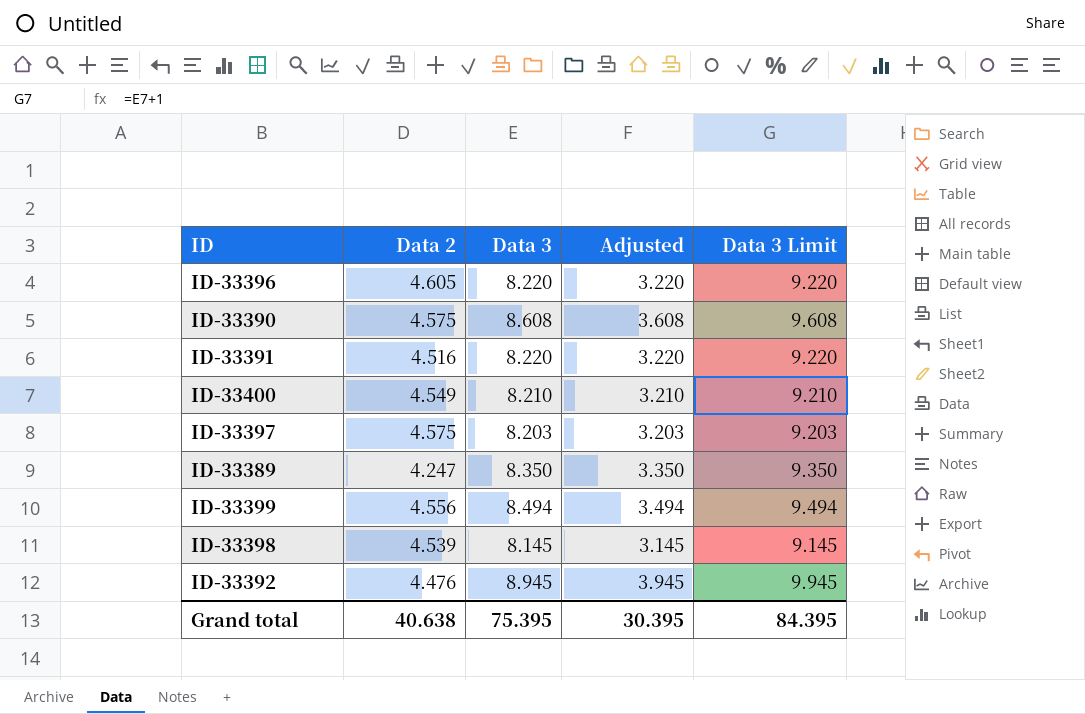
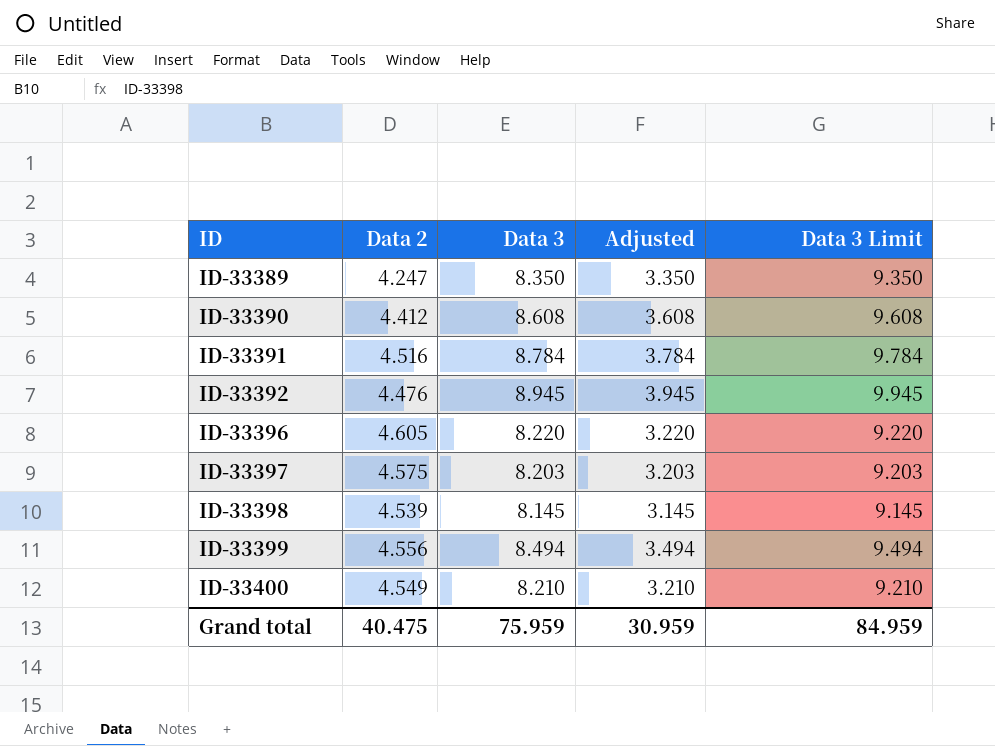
row order: none -> ID ascending
ID-33390 | Data 2: 4.575 -> 4.412
ID-33391 | Data 3: 8.220 -> 8.784
ID-33391 | Adjusted: 3.220 -> 3.784
ID-33391 | Data 3 Limit: 9.220 -> 9.784
Grand total | Data 2: 40.638 -> 40.475
Grand total | Data 3: 75.395 -> 75.959
Grand total | Adjusted: 30.395 -> 30.959
Grand total | Data 3 Limit: 84.395 -> 84.959

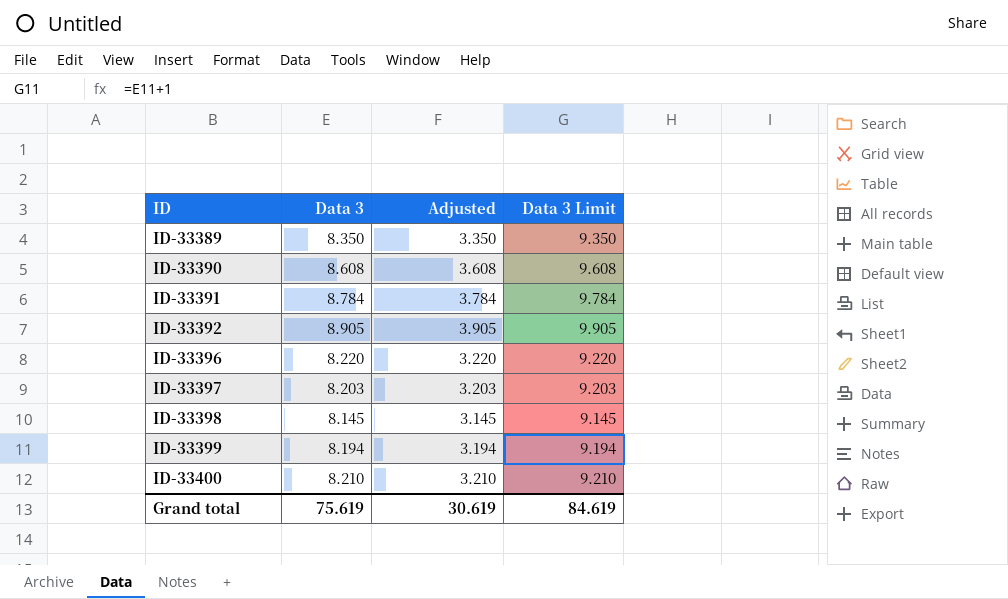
column Data 2 | position: 2 -> none
ID-33392 | Data 3: 8.945 -> 8.905
ID-33392 | Adjusted: 3.945 -> 3.905
ID-33392 | Data 3 Limit: 9.945 -> 9.905
ID-33399 | Data 3: 8.494 -> 8.194
ID-33399 | Adjusted: 3.494 -> 3.194
ID-33399 | Data 3 Limit: 9.494 -> 9.194
Grand total | Data 3: 75.959 -> 75.619
Grand total | Adjusted: 30.959 -> 30.619
Grand total | Data 3 Limit: 84.959 -> 84.619

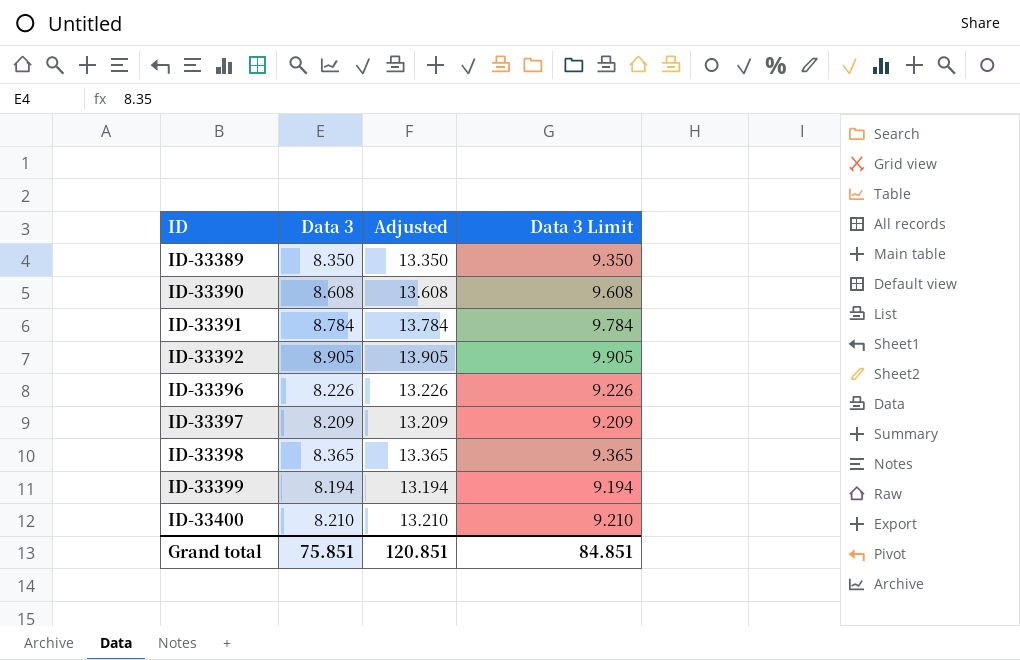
column Adjusted | formula: [Data 3] - 5 -> [Data 3] + 5
ID-33396 | Data 3: 8.220 -> 8.226
ID-33396 | Data 3 Limit: 9.220 -> 9.226
ID-33397 | Data 3: 8.203 -> 8.209
ID-33397 | Data 3 Limit: 9.203 -> 9.209
ID-33398 | Data 3: 8.145 -> 8.365
ID-33398 | Data 3 Limit: 9.145 -> 9.365
Grand total | Data 3: 75.619 -> 75.851
Grand total | Adjusted: 30.619 -> 120.851
Grand total | Data 3 Limit: 84.619 -> 84.851

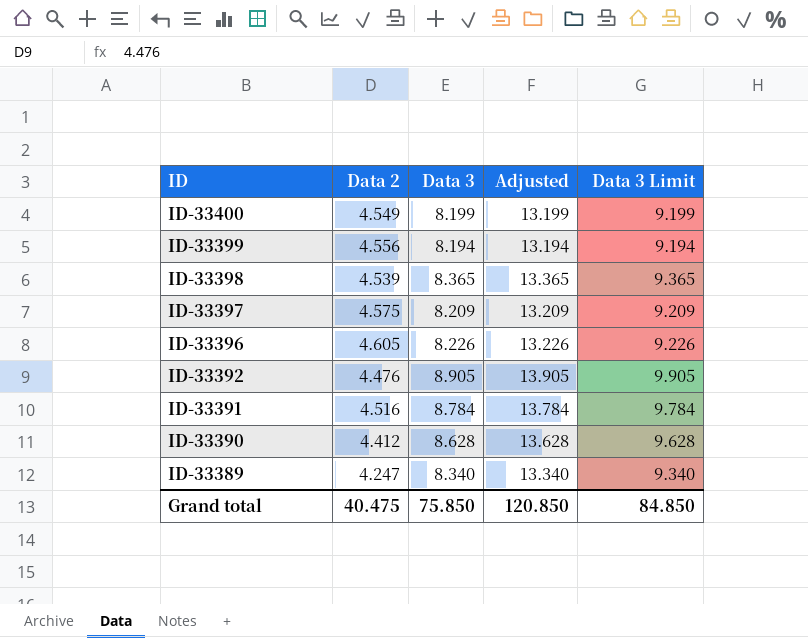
row order: ID ascending -> ID descending
column Data 2 | position: none -> 2
ID-33400 | Data 3: 8.210 -> 8.199
ID-33400 | Adjusted: 13.210 -> 13.199
ID-33400 | Data 3 Limit: 9.210 -> 9.199
ID-33390 | Data 3: 8.608 -> 8.628
ID-33390 | Adjusted: 13.608 -> 13.628
ID-33390 | Data 3 Limit: 9.608 -> 9.628
ID-33389 | Data 3: 8.350 -> 8.340
ID-33389 | Adjusted: 13.350 -> 13.340
ID-33389 | Data 3 Limit: 9.350 -> 9.340
Grand total | Data 3: 75.851 -> 75.850
Grand total | Adjusted: 120.851 -> 120.850
Grand total | Data 3 Limit: 84.851 -> 84.850

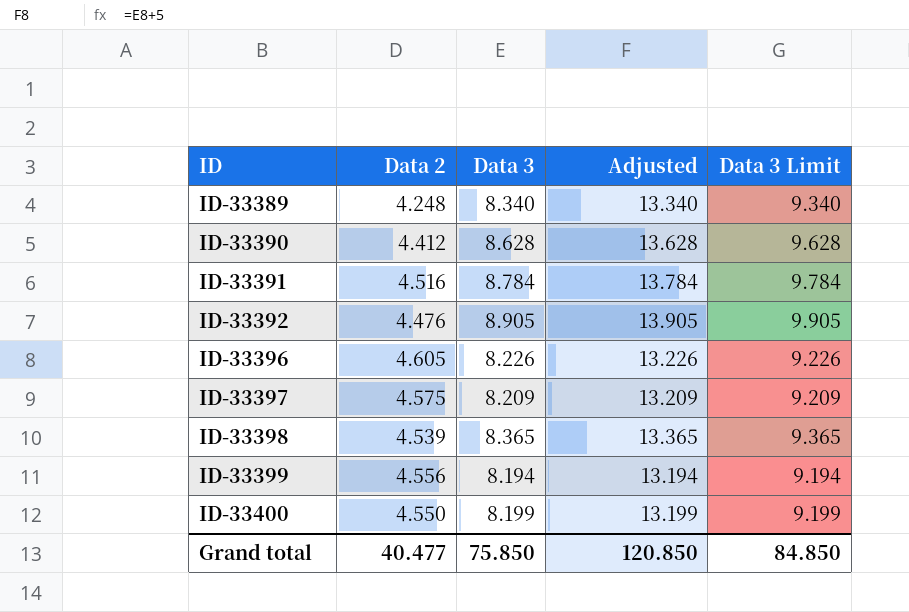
row order: ID descending -> ID ascending
ID-33389 | Data 2: 4.247 -> 4.248
ID-33400 | Data 2: 4.549 -> 4.550
Grand total | Data 2: 40.475 -> 40.477

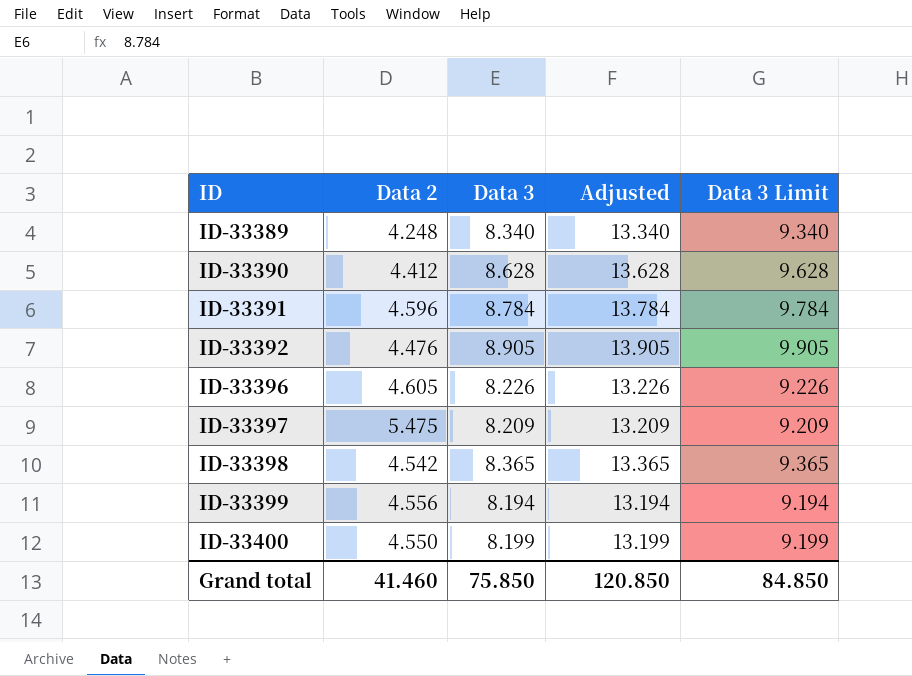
ID-33391 | Data 2: 4.516 -> 4.596
ID-33397 | Data 2: 4.575 -> 5.475
ID-33398 | Data 2: 4.539 -> 4.542
Grand total | Data 2: 40.477 -> 41.460

